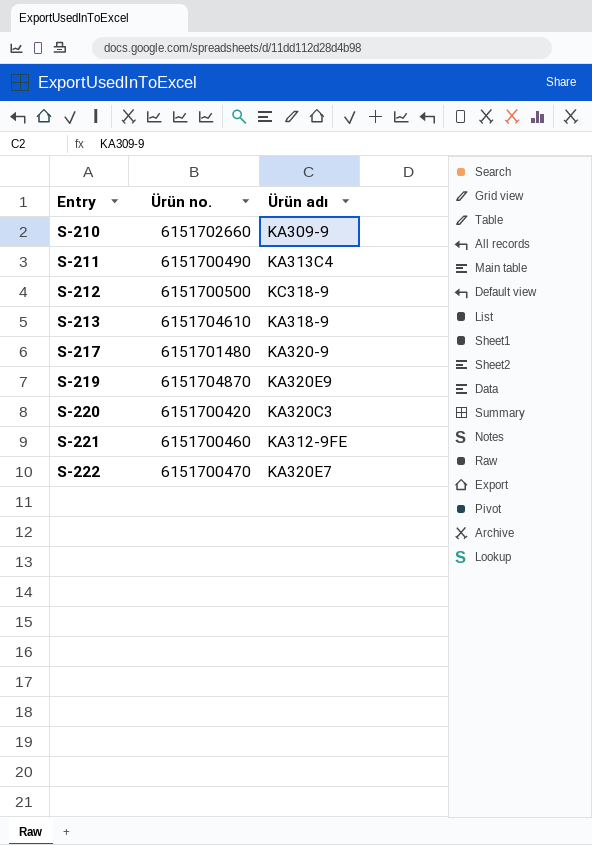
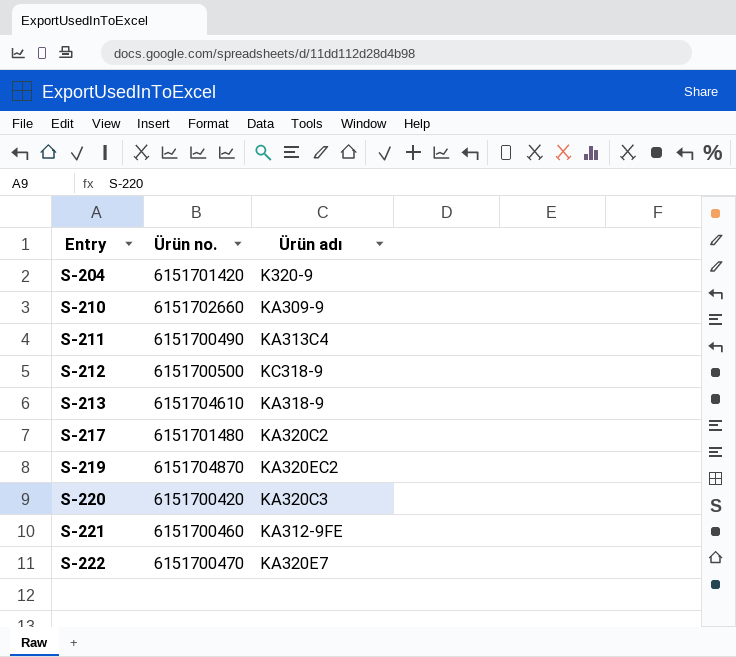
row S-204: none -> 6151701420 | K320-9
S-217 | Ürün adı: KA320-9 -> KA320C2
S-219 | Ürün adı: KA320E9 -> KA320EC2

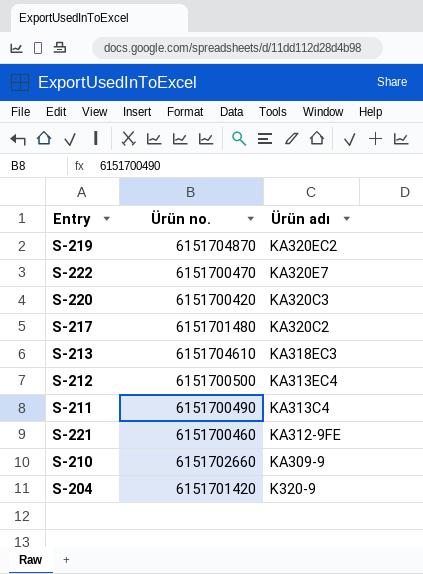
row order: Entry ascending -> Ürün adı descending
S-213 | Ürün adı: KA318-9 -> KA318EC3
S-212 | Ürün adı: KC318-9 -> KA313EC4

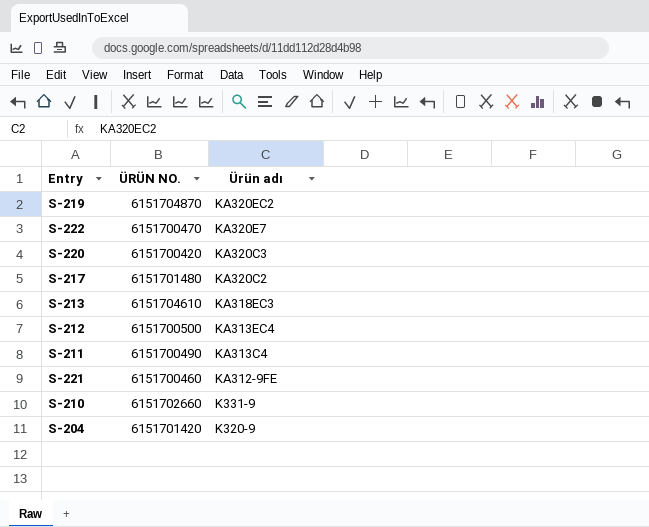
column name: Ürün no. -> ÜRÜN NO.
S-210 | Ürün adı: KA309-9 -> K331-9

